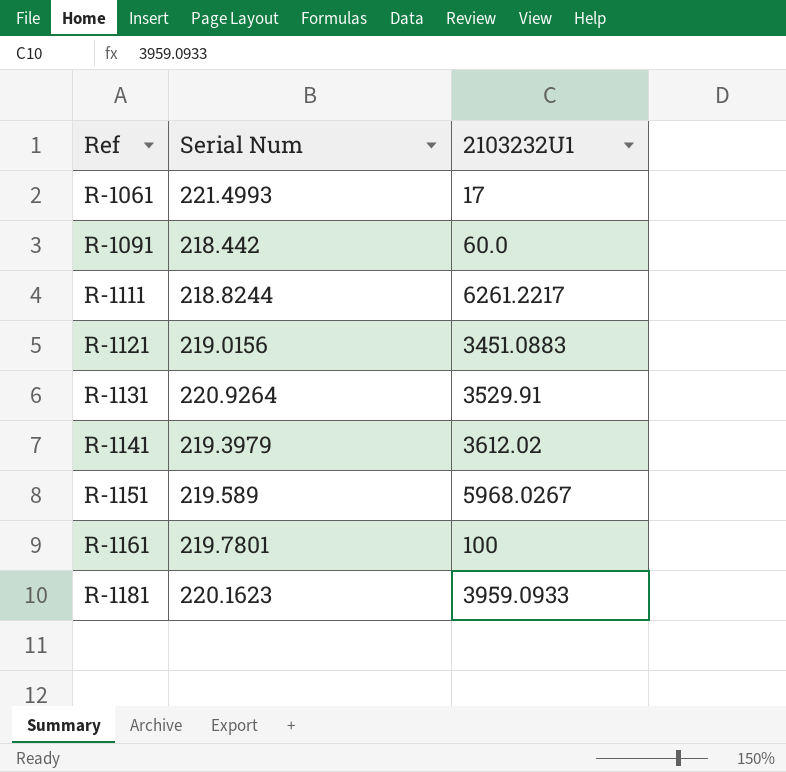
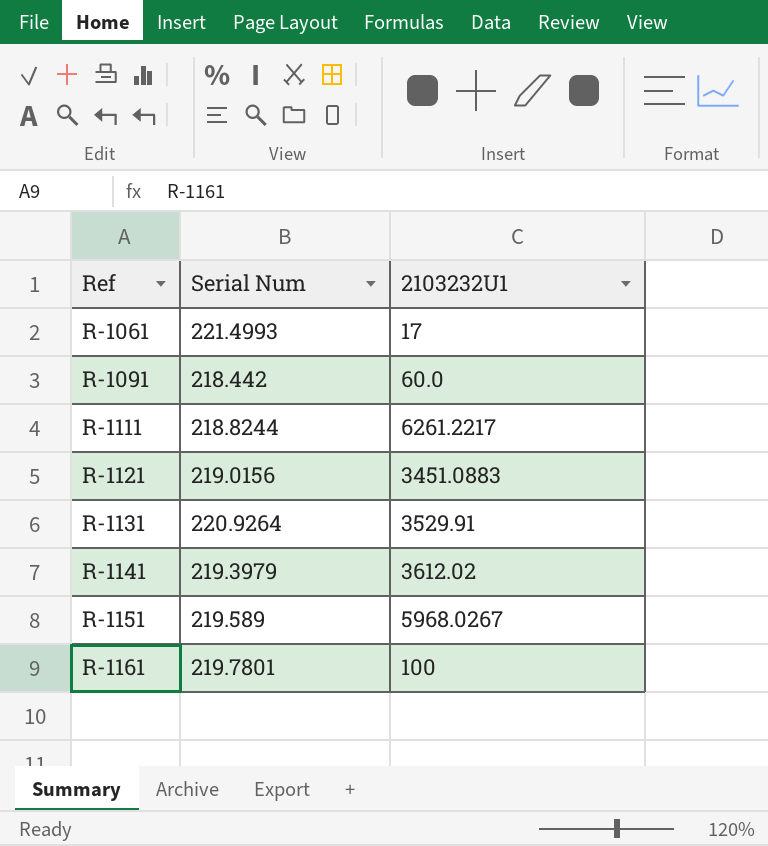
row R-1181: 220.1623 | 3959.0933 -> none

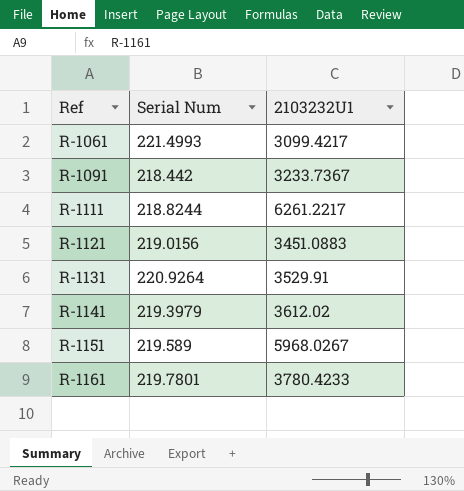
R-1061 | 2103232U1: 17 -> 3099.4217
R-1091 | 2103232U1: 60.0 -> 3233.7367
R-1161 | 2103232U1: 100 -> 3780.4233

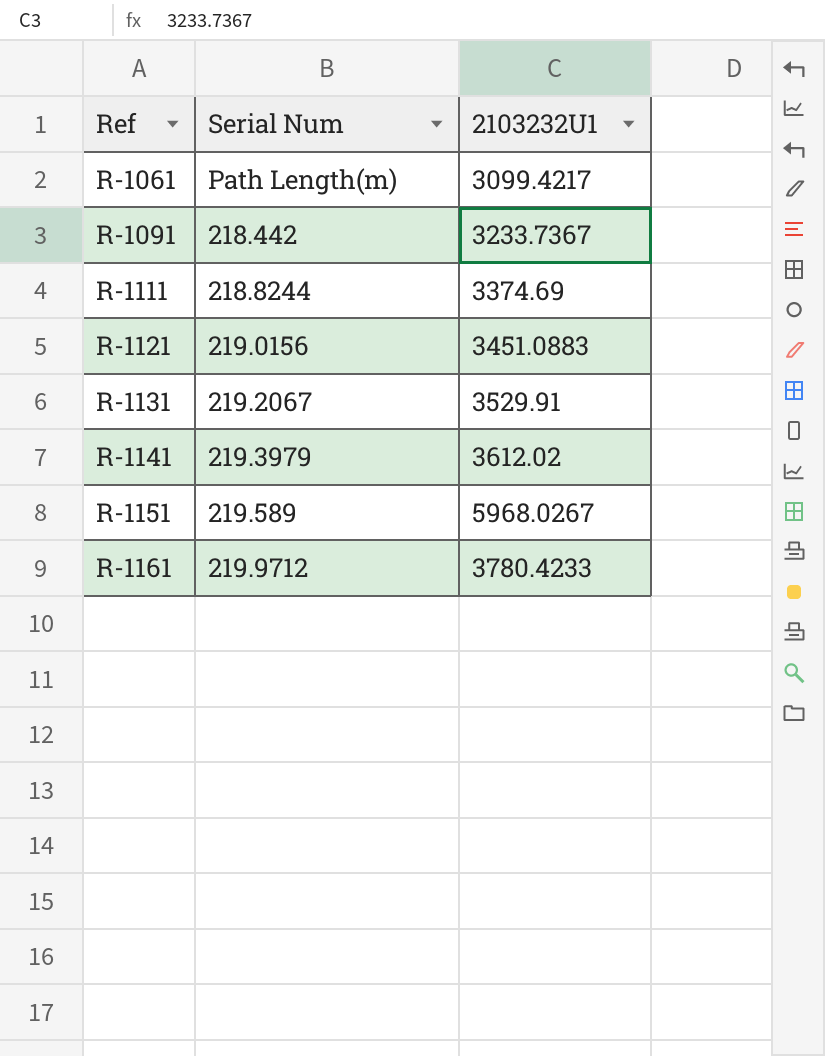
R-1061 | Serial Num: 221.4993 -> Path Length(m)
R-1111 | 2103232U1: 6261.2217 -> 3374.69
R-1131 | Serial Num: 220.9264 -> 219.2067
R-1161 | Serial Num: 219.7801 -> 219.9712

